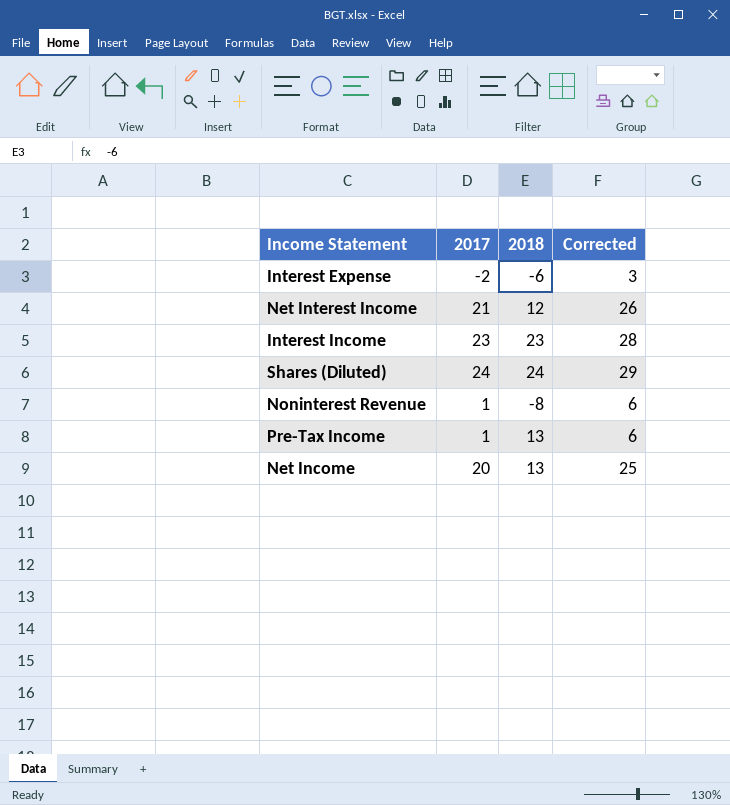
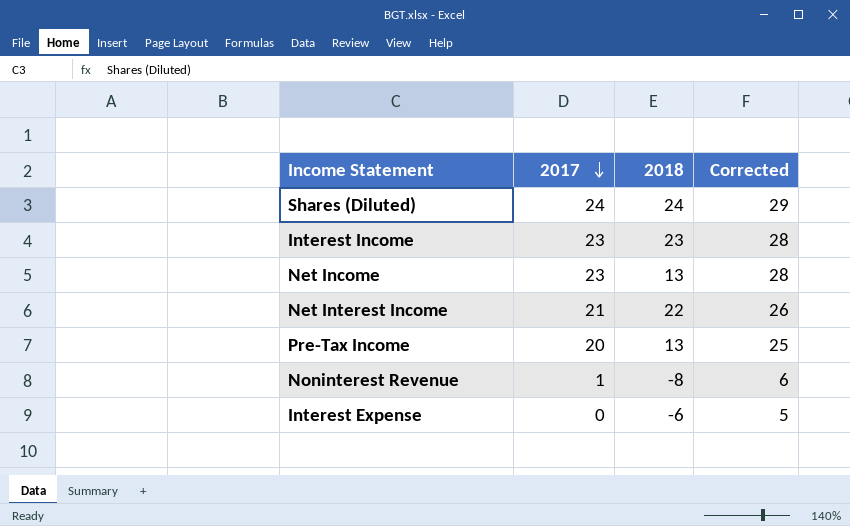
row order: none -> 2017 descending
Net Income | 2017: 20 -> 23
Net Income | Corrected: 25 -> 28
Net Interest Income | 2018: 12 -> 22
Pre-Tax Income | 2017: 1 -> 20
Pre-Tax Income | Corrected: 6 -> 25
Interest Expense | 2017: -2 -> 0
Interest Expense | Corrected: 3 -> 5

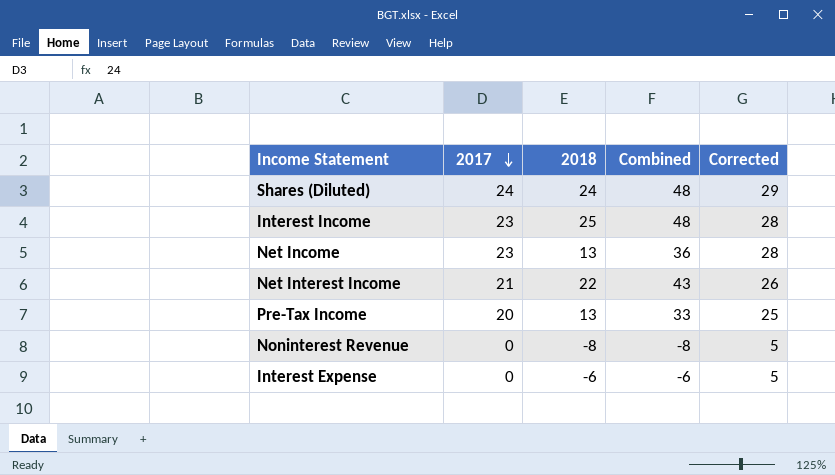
column Combined | formula: none -> [2017] + [2018]
Interest Income | 2018: 23 -> 25
Noninterest Revenue | 2017: 1 -> 0
Noninterest Revenue | Corrected: 6 -> 5

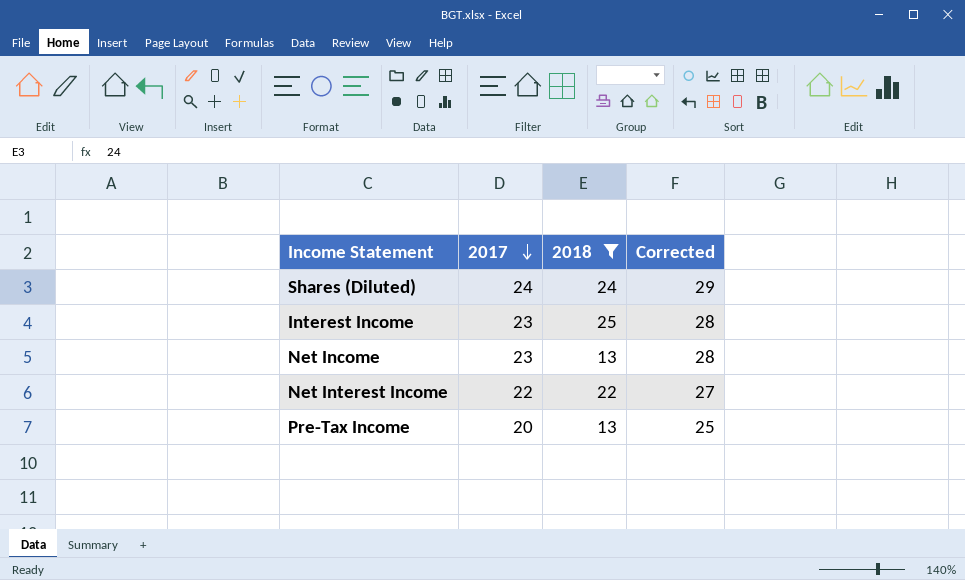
filter: none -> 2018 >= 13
column Combined | formula: [2017] + [2018] -> none
Net Interest Income | 2017: 21 -> 22
Net Interest Income | Corrected: 26 -> 27

